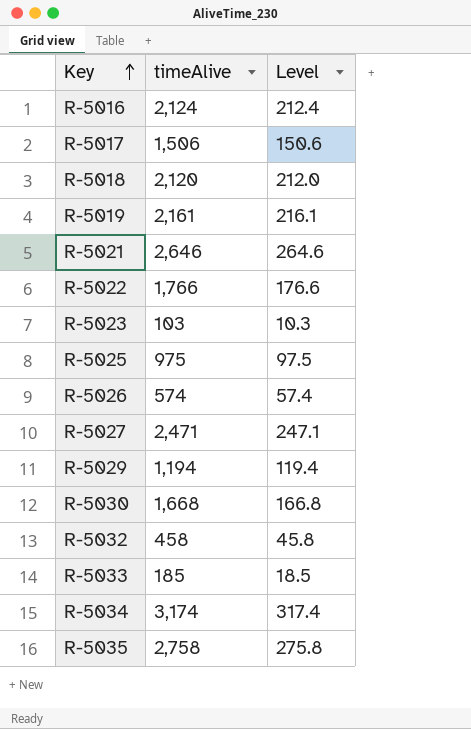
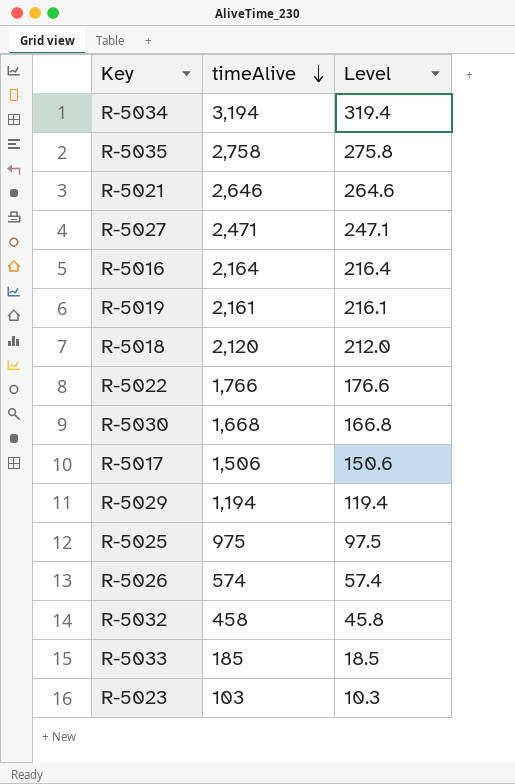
row order: Key ascending -> timeAlive descending
R-5034 | timeAlive: 3,174 -> 3,194
R-5034 | Level: 317.4 -> 319.4
R-5016 | timeAlive: 2,124 -> 2,164
R-5016 | Level: 212.4 -> 216.4

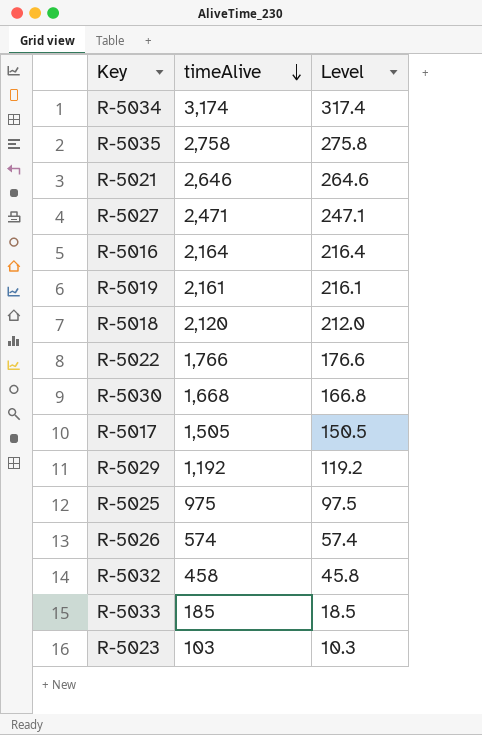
R-5034 | timeAlive: 3,194 -> 3,174
R-5034 | Level: 319.4 -> 317.4
R-5017 | timeAlive: 1,506 -> 1,505
R-5017 | Level: 150.6 -> 150.5
R-5029 | timeAlive: 1,194 -> 1,192
R-5029 | Level: 119.4 -> 119.2

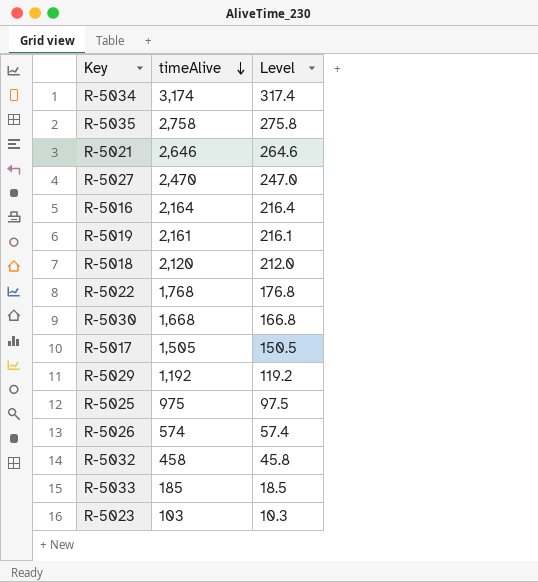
R-5027 | timeAlive: 2,471 -> 2,470
R-5027 | Level: 247.1 -> 247.0
R-5022 | timeAlive: 1,766 -> 1,768
R-5022 | Level: 176.6 -> 176.8

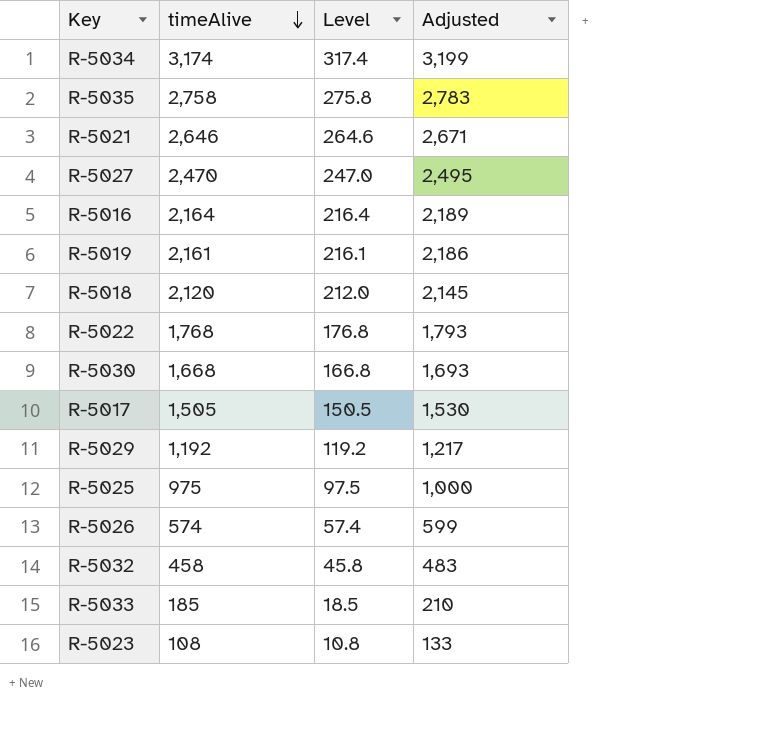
column Adjusted | formula: none -> [timeAlive] + 25
R-5023 | timeAlive: 103 -> 108
R-5023 | Level: 10.3 -> 10.8

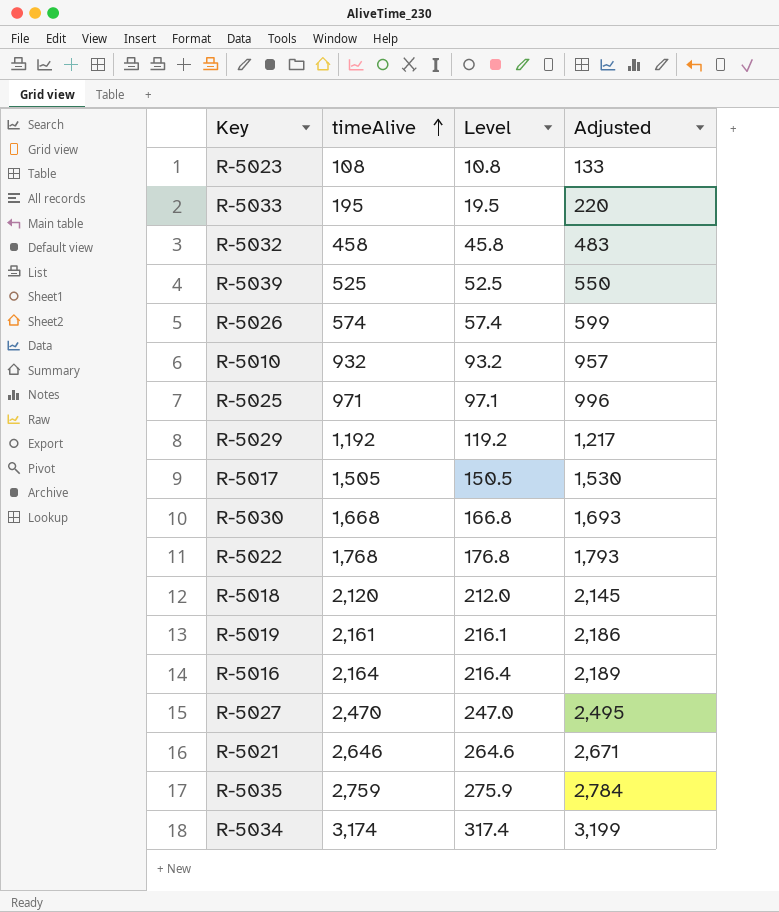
row order: timeAlive descending -> timeAlive ascending
R-5033 | timeAlive: 185 -> 195
R-5033 | Level: 18.5 -> 19.5
R-5033 | Adjusted: 210 -> 220
row R-5039: none -> 525 | 52.5 | 550
row R-5010: none -> 932 | 93.2 | 957
R-5025 | timeAlive: 975 -> 971
R-5025 | Level: 97.5 -> 97.1
R-5025 | Adjusted: 1,000 -> 996
R-5035 | timeAlive: 2,758 -> 2,759
R-5035 | Level: 275.8 -> 275.9
R-5035 | Adjusted: 2,783 -> 2,784

